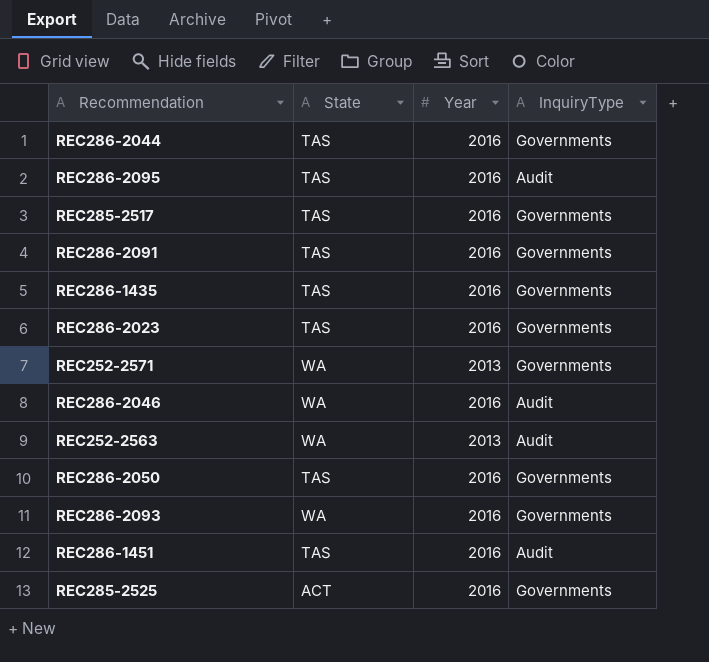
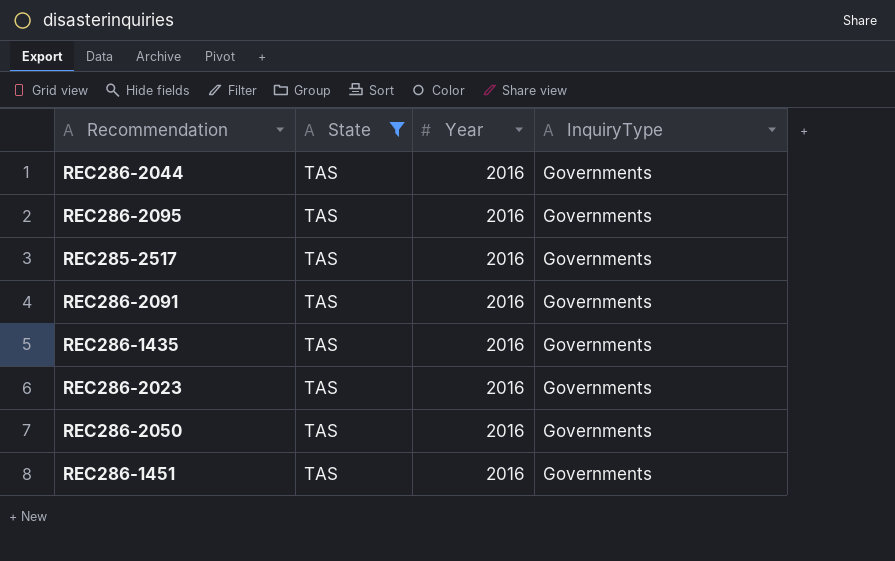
filter: none -> State = TAS
REC286-2095 | InquiryType: Audit -> Governments
REC286-1451 | InquiryType: Audit -> Governments

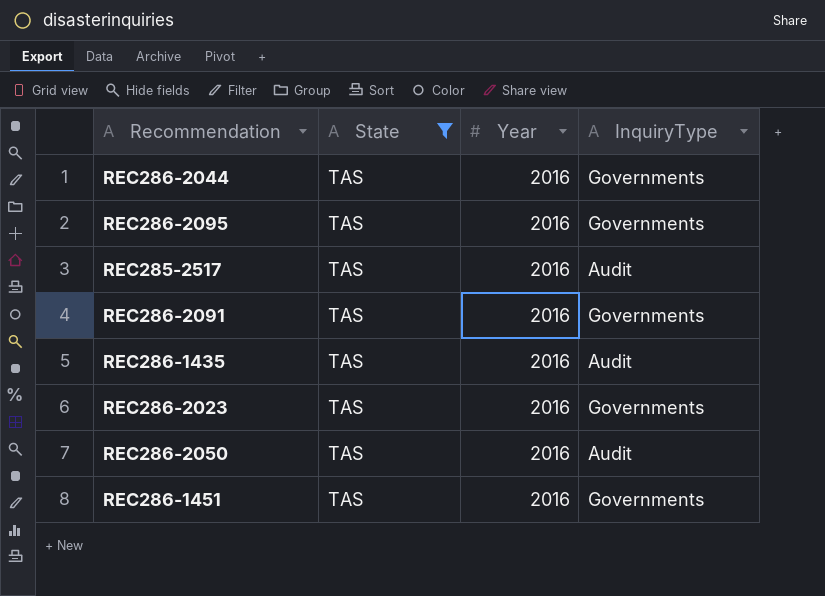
REC285-2517 | InquiryType: Governments -> Audit
REC286-1435 | InquiryType: Governments -> Audit
REC286-2050 | InquiryType: Governments -> Audit

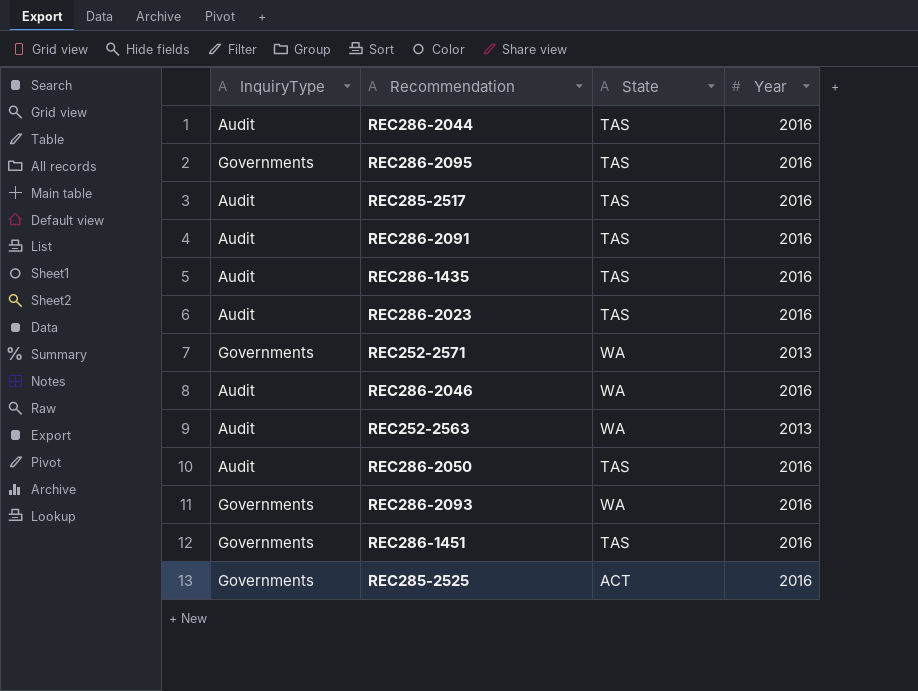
filter: State = TAS -> none
column InquiryType | position: 4 -> 1
REC286-2044 | InquiryType: Governments -> Audit
REC286-2091 | InquiryType: Governments -> Audit
REC286-2023 | InquiryType: Governments -> Audit

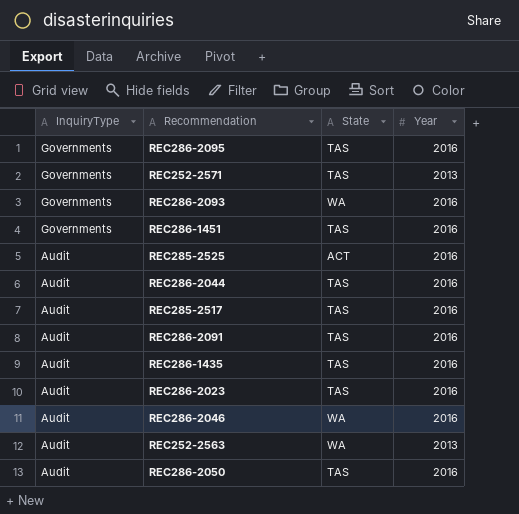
row order: none -> InquiryType descending
REC252-2571 | State: WA -> TAS
REC285-2525 | InquiryType: Governments -> Audit

